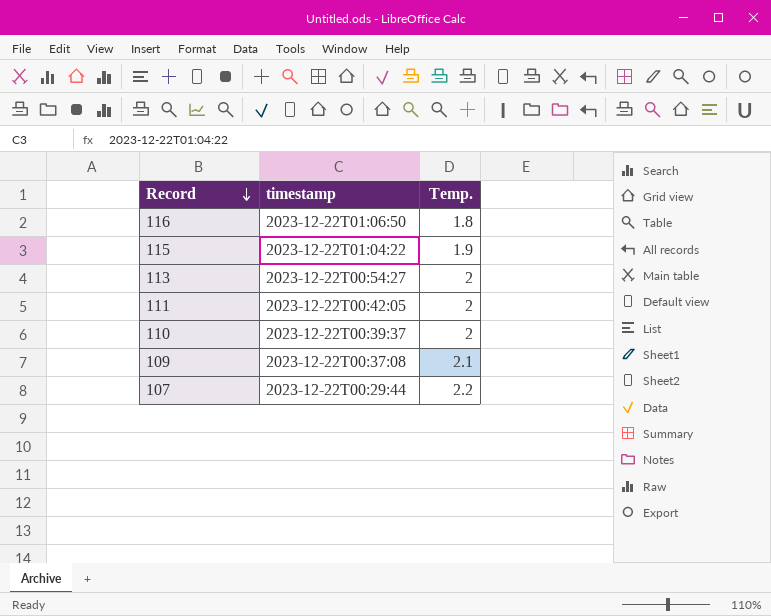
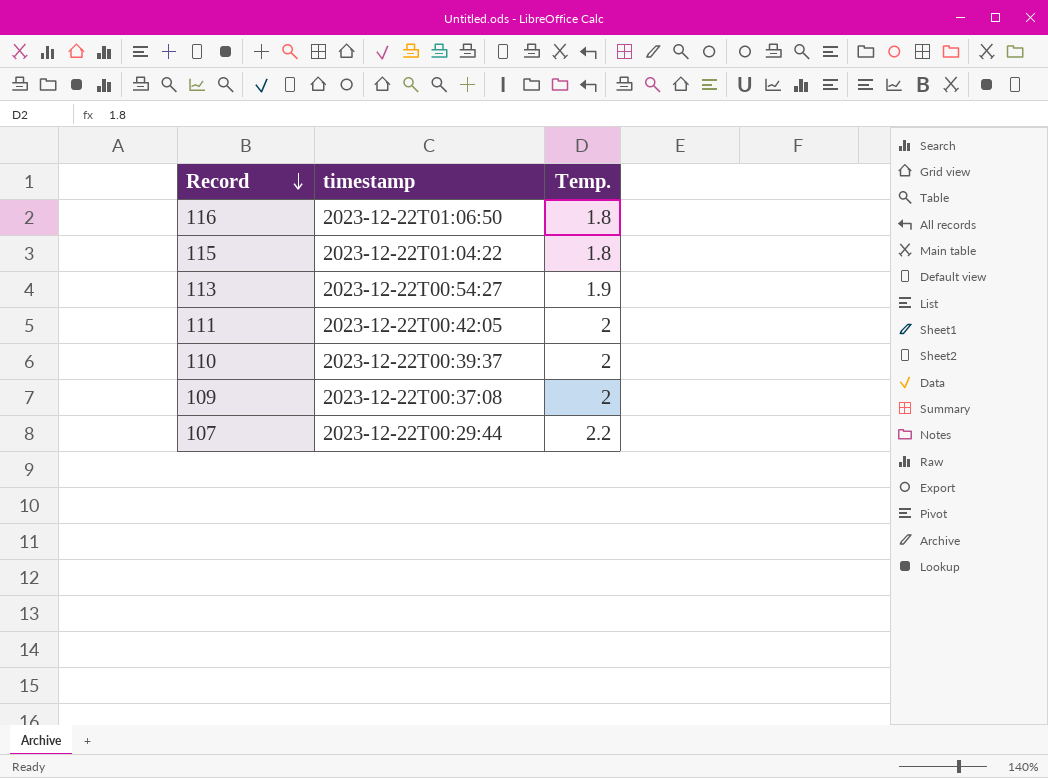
115 | Temp.: 1.9 -> 1.8
113 | Temp.: 2 -> 1.9
109 | Temp.: 2.1 -> 2

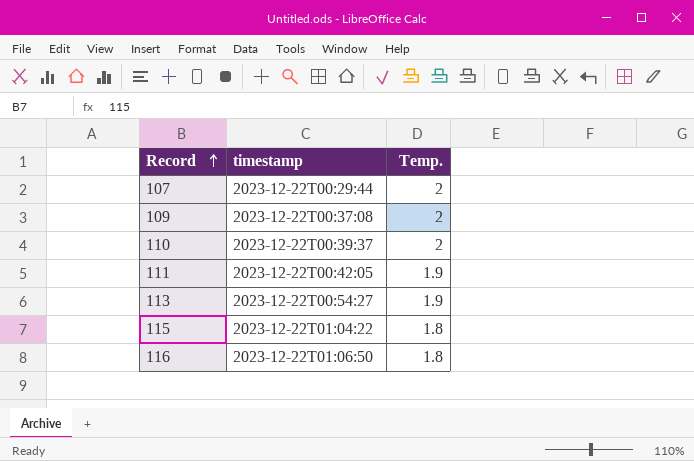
row order: Record descending -> Record ascending
107 | Temp.: 2.2 -> 2
111 | Temp.: 2 -> 1.9

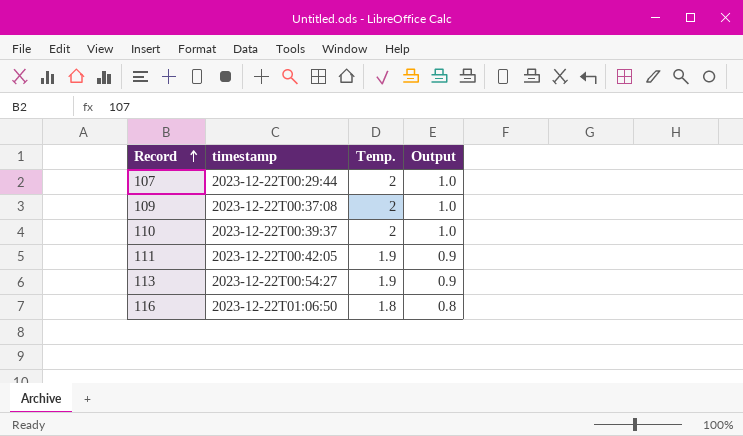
column Output | formula: none -> [Temp.] - 1
row 115: 2023-12-22T01:04:22 | 1.8 -> none

